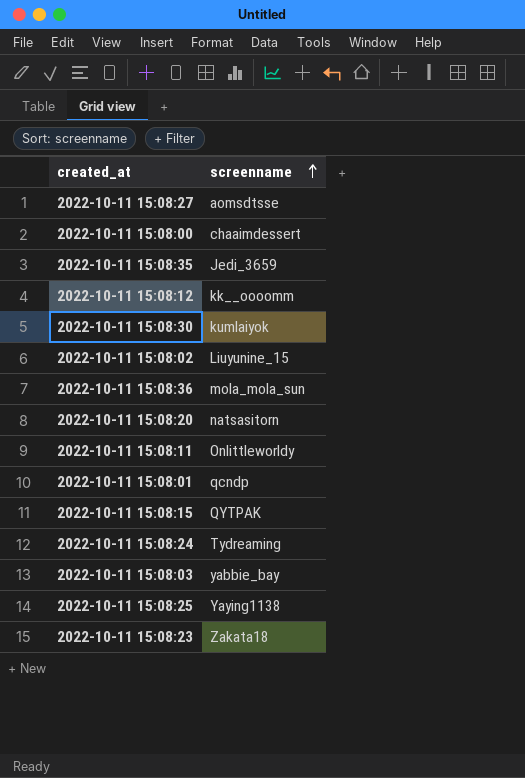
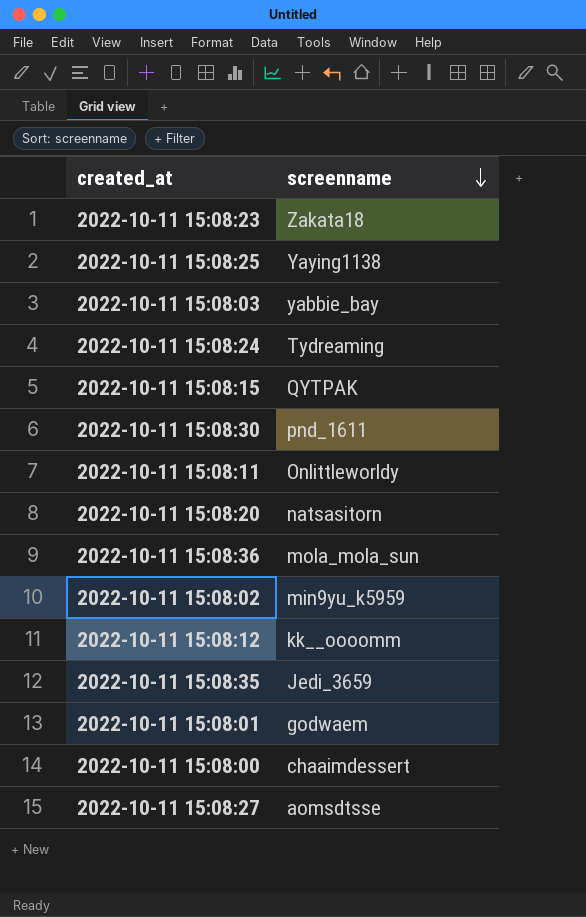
row order: screenname ascending -> screenname descending
2022-10-11 15:08:30 | screenname: kumlaiyok -> pnd_1611
2022-10-11 15:08:02 | screenname: Liuyunine_15 -> min9yu_k5959
2022-10-11 15:08:01 | screenname: qcndp -> godwaem

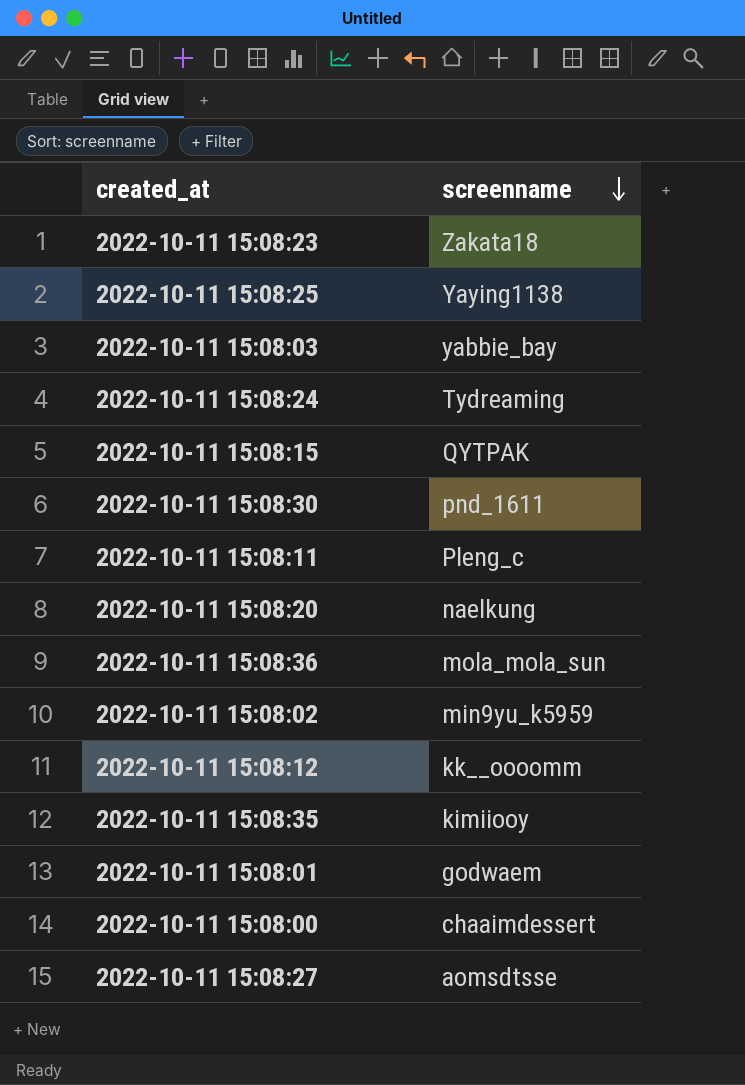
2022-10-11 15:08:11 | screenname: Onlittleworldy -> Pleng_c
2022-10-11 15:08:20 | screenname: natsasitorn -> naelkung
2022-10-11 15:08:35 | screenname: Jedi_3659 -> kimiiooy

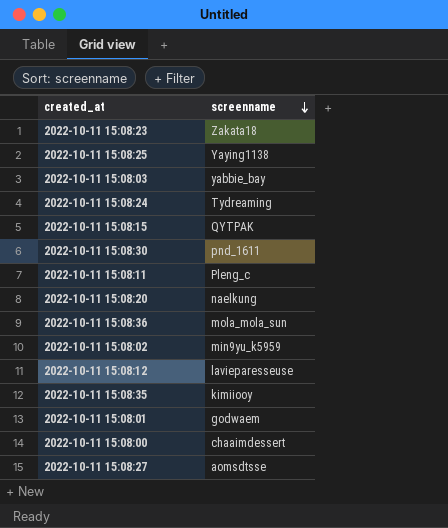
2022-10-11 15:08:12 | screenname: kk__oooomm -> lavieparesseuse

